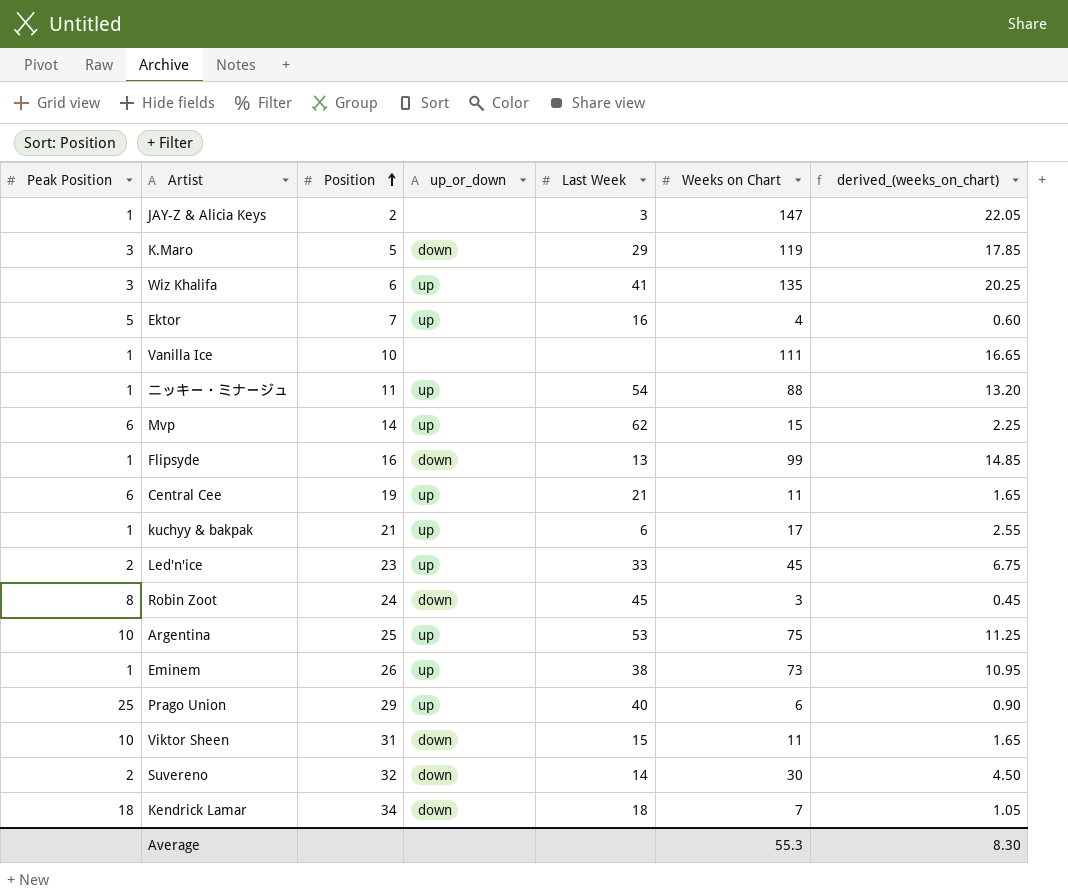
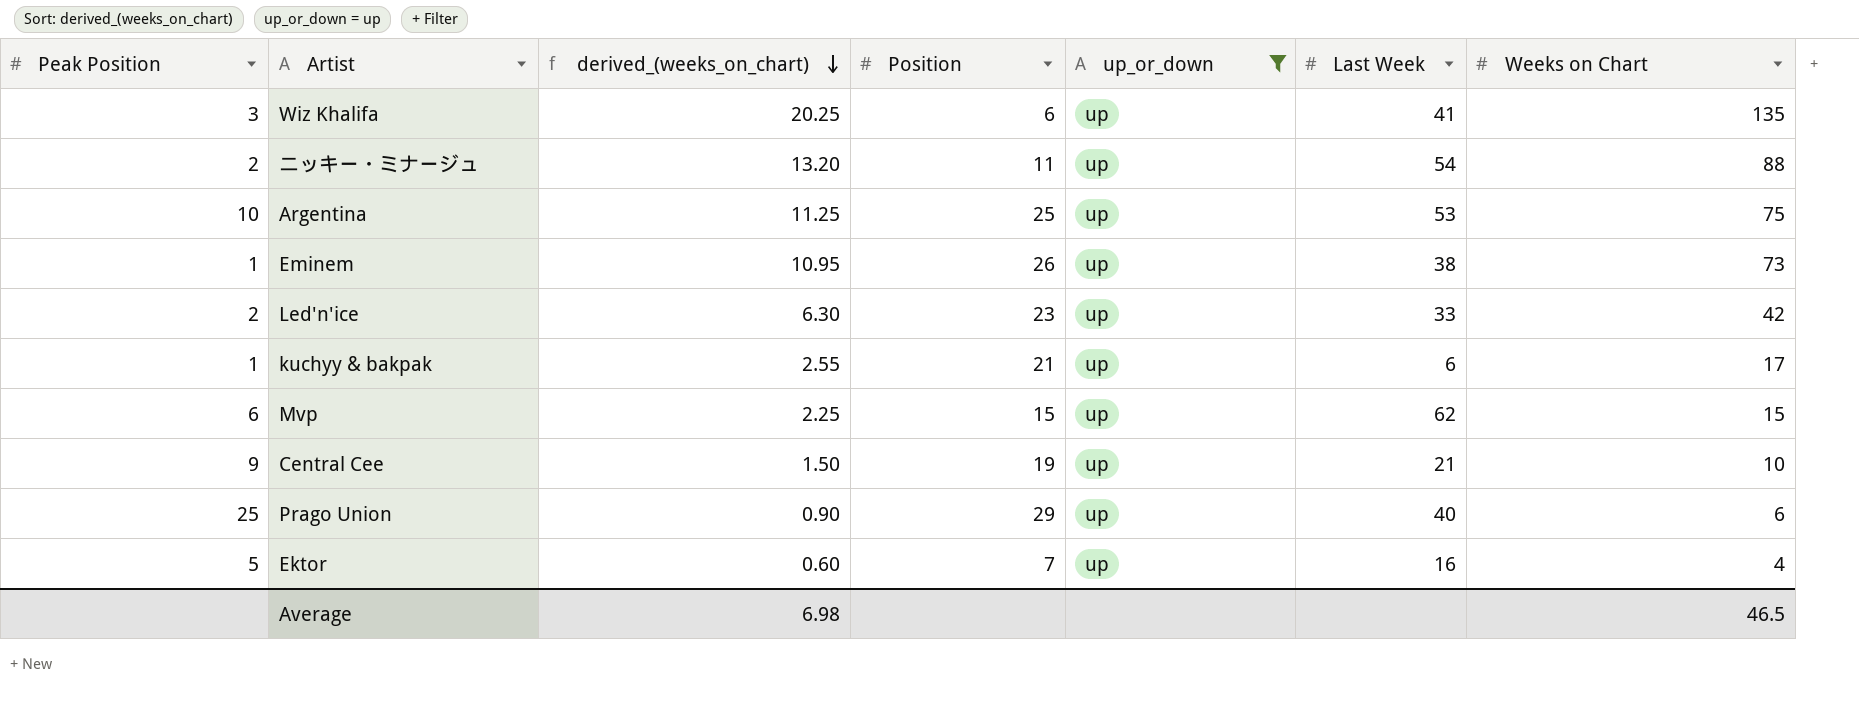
filter: none -> up_or_down = up
row order: Position ascending -> derived_(weeks_on_chart) descending
column derived_(weeks_on_chart) | position: 7 -> 3
ニッキー・ミナージュ | Peak Position: 1 -> 2
Led'n'ice | derived_(weeks_on_chart): 6.75 -> 6.30
Led'n'ice | Weeks on Chart: 45 -> 42
Mvp | Position: 14 -> 15
Central Cee | Peak Position: 6 -> 9
Central Cee | derived_(weeks_on_chart): 1.65 -> 1.50
Central Cee | Weeks on Chart: 11 -> 10
Average | derived_(weeks_on_chart): 8.30 -> 6.98
Average | Weeks on Chart: 55.3 -> 46.5

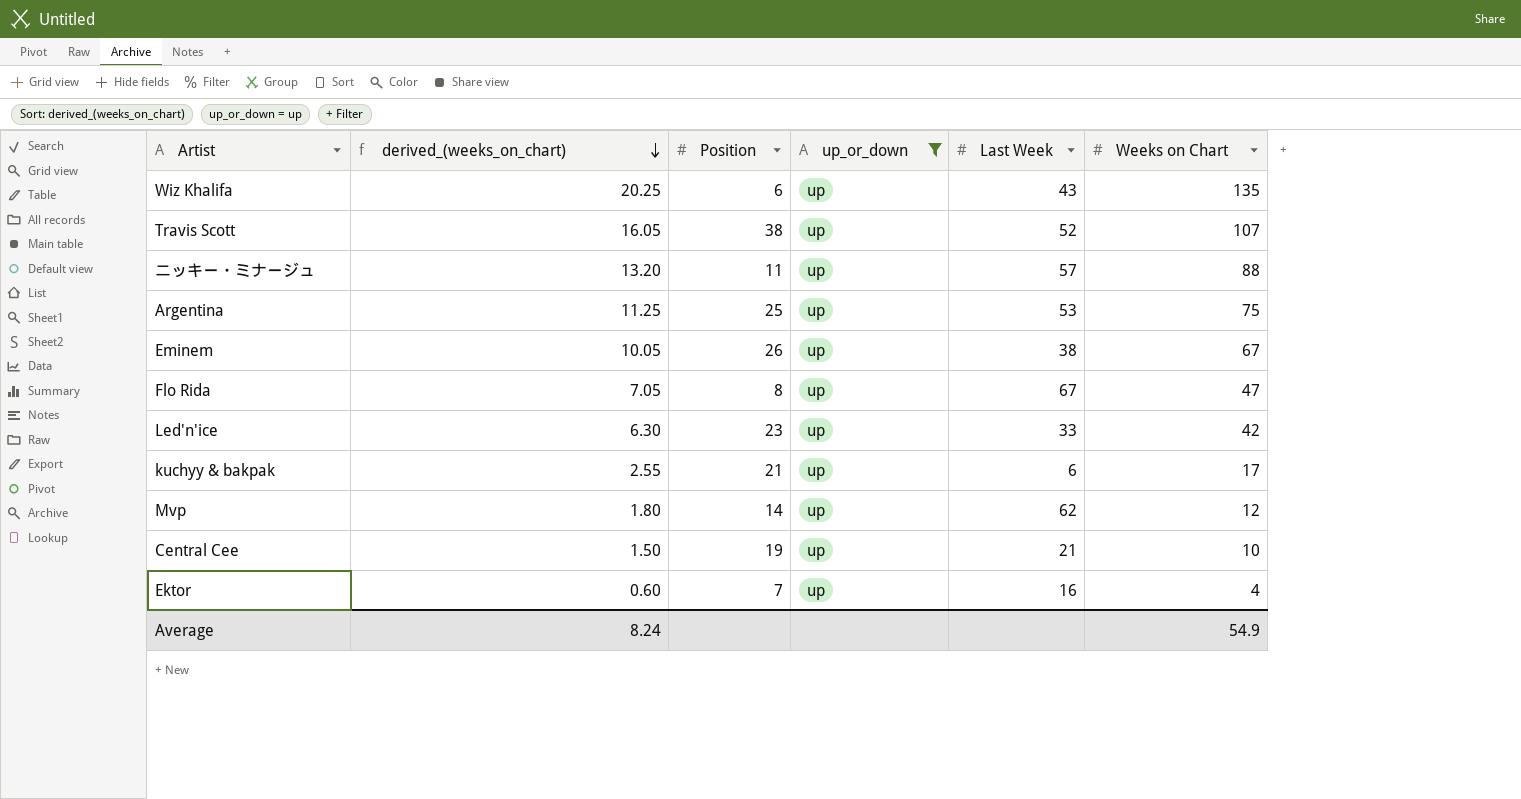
column Peak Position | position: 1 -> none
row Prago Union: 25 | 0.90 | 29 | up | 40 | 6 -> none
Wiz Khalifa | Last Week: 41 -> 43
row Travis Scott: none -> 16.05 | 38 | up | 52 | 107
ニッキー・ミナージュ | Last Week: 54 -> 57
Eminem | derived_(weeks_on_chart): 10.95 -> 10.05
Eminem | Weeks on Chart: 73 -> 67
row Flo Rida: none -> 7.05 | 8 | up | 67 | 47
Mvp | derived_(weeks_on_chart): 2.25 -> 1.80
Mvp | Position: 15 -> 14
Mvp | Weeks on Chart: 15 -> 12
Average | derived_(weeks_on_chart): 6.98 -> 8.24
Average | Weeks on Chart: 46.5 -> 54.9

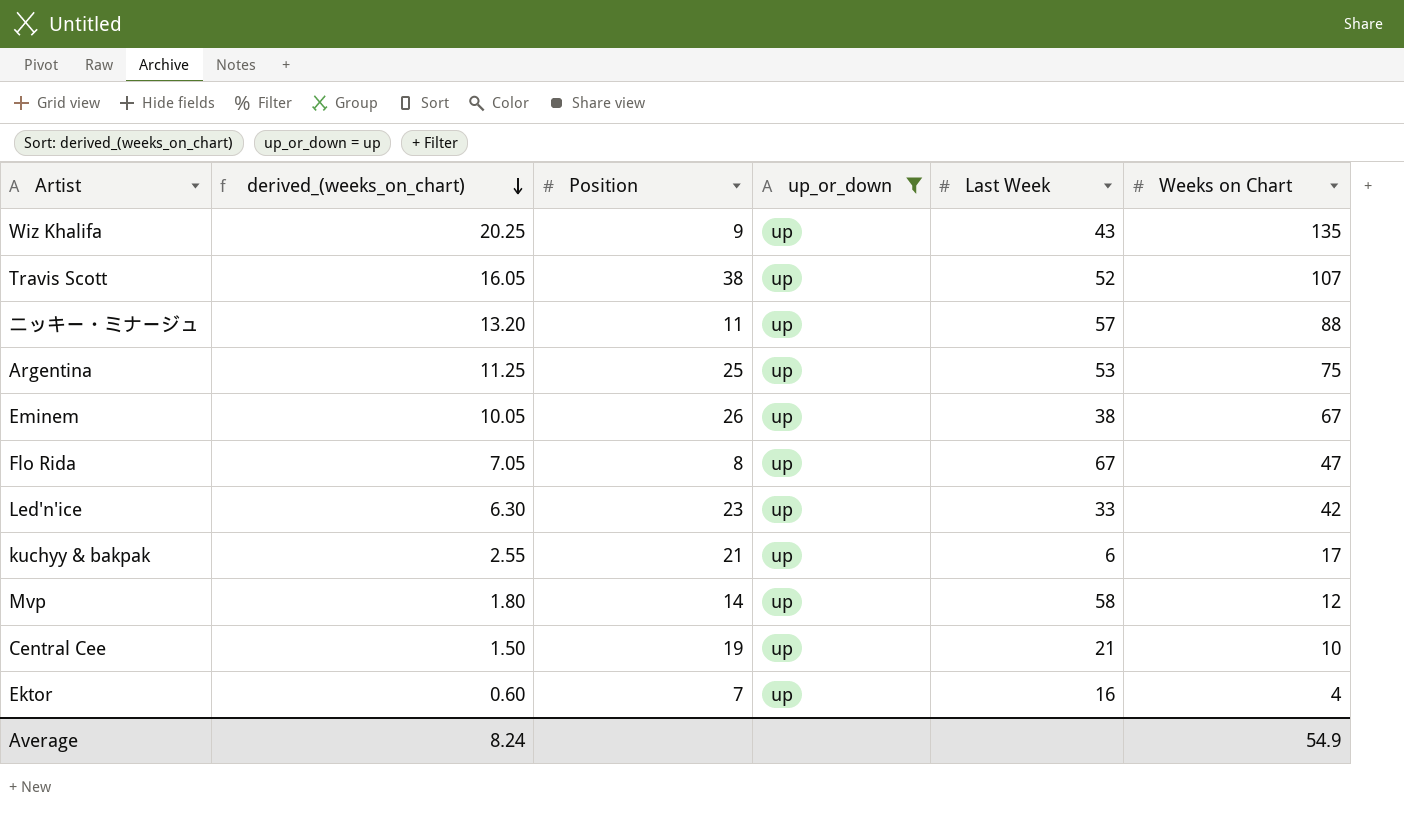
Wiz Khalifa | Position: 6 -> 9
Mvp | Last Week: 62 -> 58

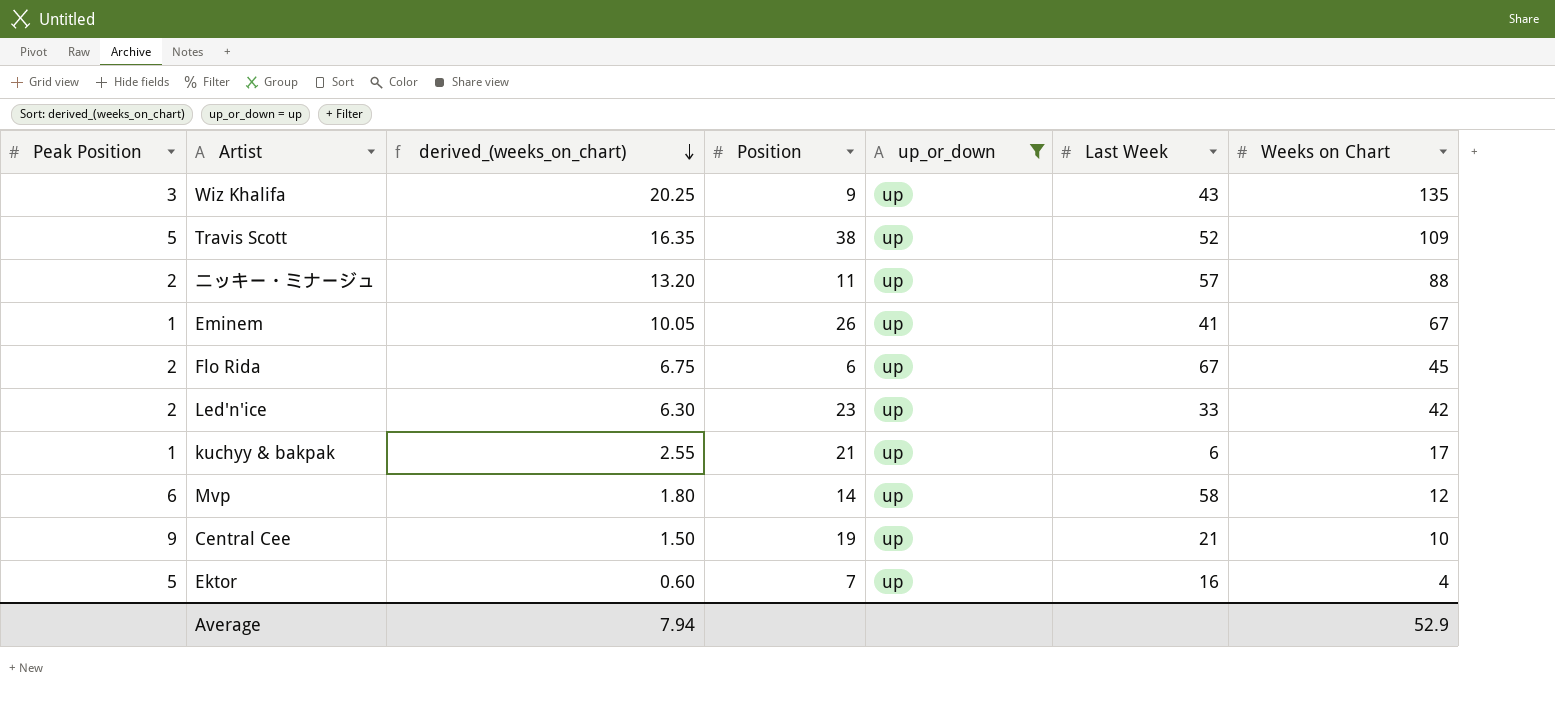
column Peak Position | position: none -> 1
row Argentina: 11.25 | 25 | up | 53 | 75 -> none
Travis Scott | derived_(weeks_on_chart): 16.05 -> 16.35
Travis Scott | Weeks on Chart: 107 -> 109
Eminem | Last Week: 38 -> 41
Flo Rida | derived_(weeks_on_chart): 7.05 -> 6.75
Flo Rida | Position: 8 -> 6
Flo Rida | Weeks on Chart: 47 -> 45
Average | derived_(weeks_on_chart): 8.24 -> 7.94
Average | Weeks on Chart: 54.9 -> 52.9

